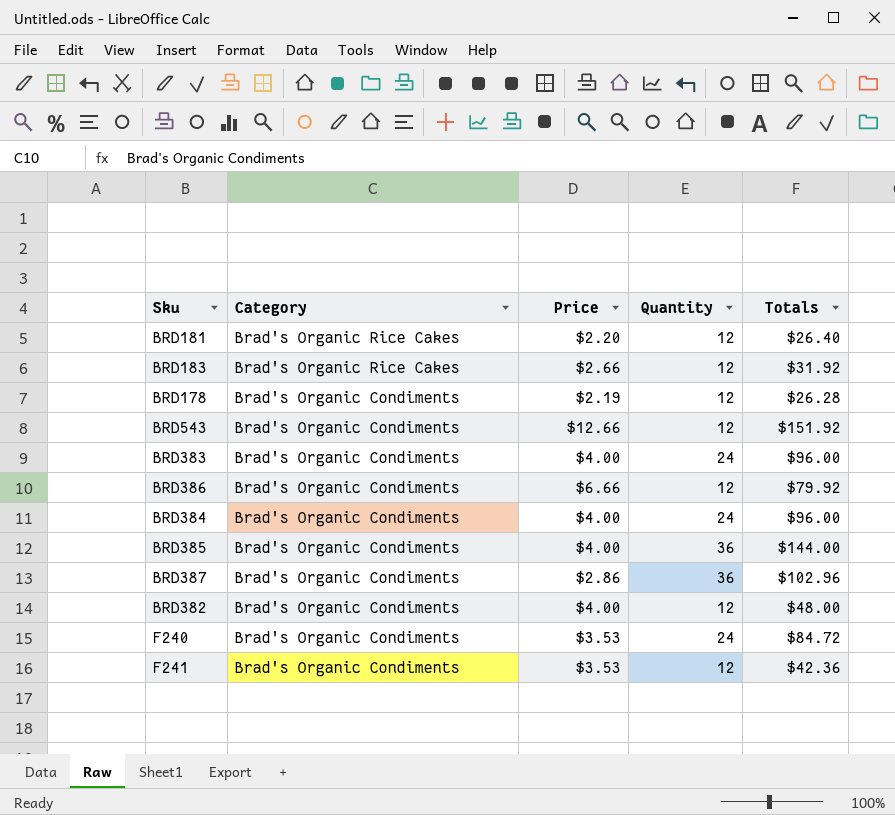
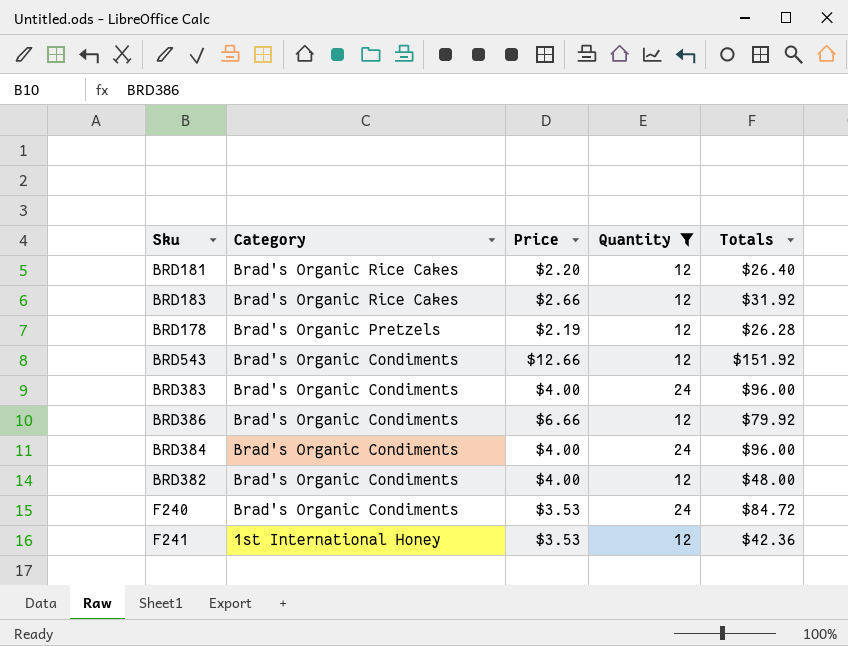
filter: none -> Quantity != 36
BRD178 | Category: Brad's Organic Condiments -> Brad's Organic Pretzels
F241 | Category: Brad's Organic Condiments -> 1st International Honey

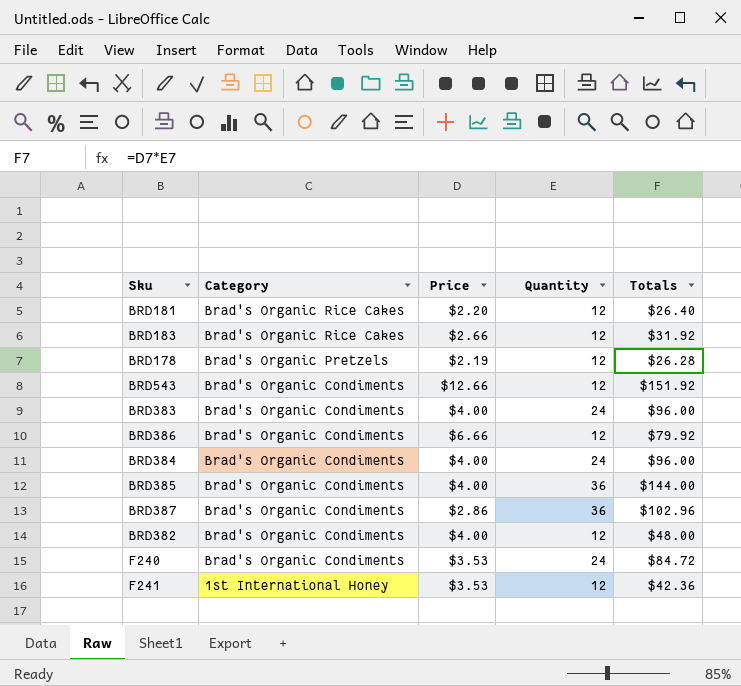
filter: Quantity != 36 -> none

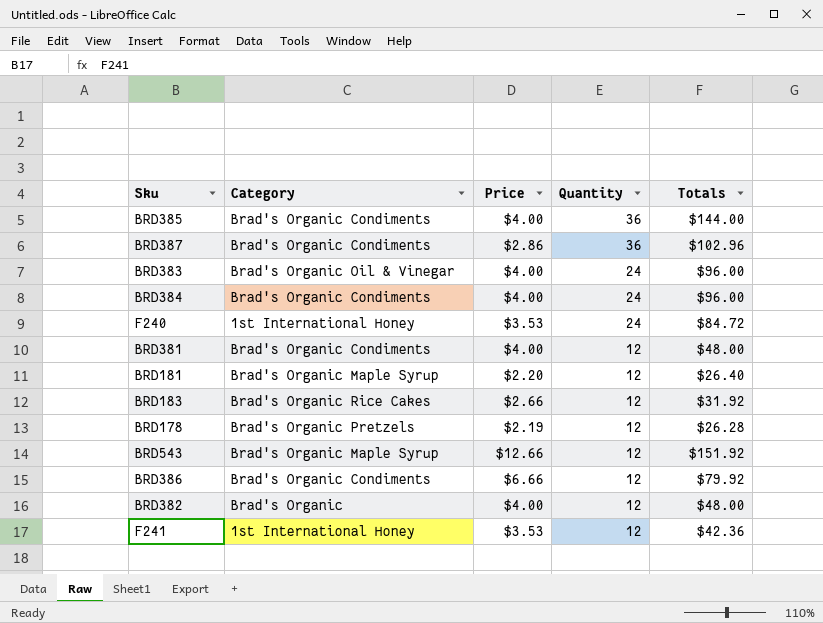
row order: Category descending -> Quantity descending
BRD383 | Category: Brad's Organic Condiments -> Brad's Organic Oil & Vinegar
F240 | Category: Brad's Organic Condiments -> 1st International Honey
row BRD381: none -> Brad's Organic Condiments | $4.00 | 12 | $48.00
BRD181 | Category: Brad's Organic Rice Cakes -> Brad's Organic Maple Syrup
BRD543 | Category: Brad's Organic Condiments -> Brad's Organic Maple Syrup
BRD382 | Category: Brad's Organic Condiments -> Brad's Organic

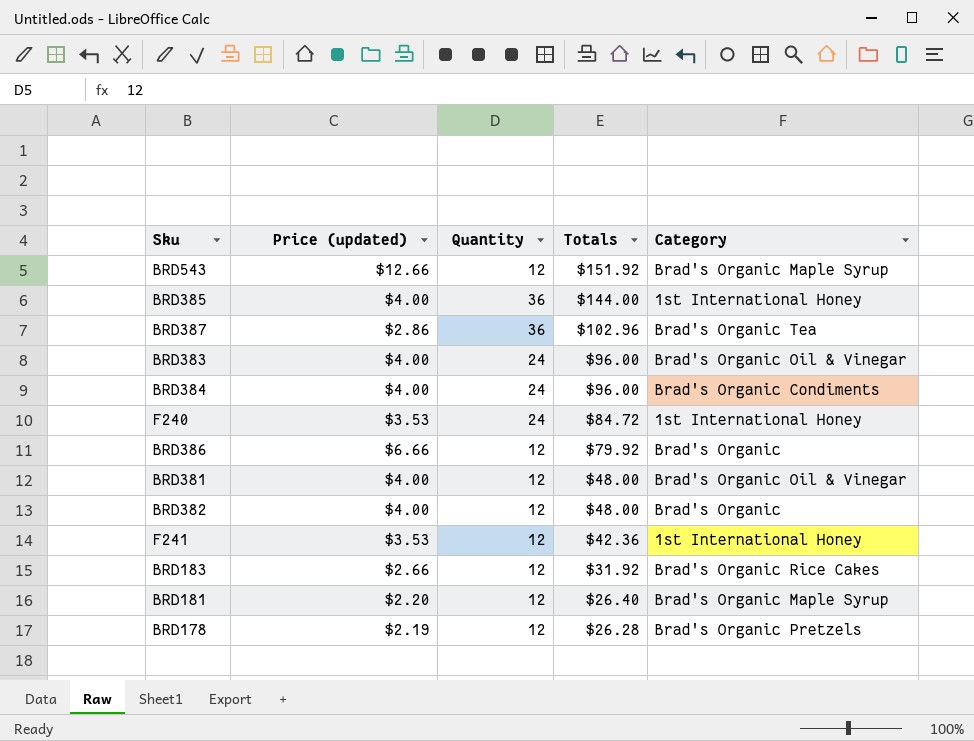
row order: Quantity descending -> Totals descending
column name: Price -> Price (updated)
column Category | position: 2 -> 5
BRD385 | Category: Brad's Organic Condiments -> 1st International Honey
BRD387 | Category: Brad's Organic Condiments -> Brad's Organic Tea
BRD386 | Category: Brad's Organic Condiments -> Brad's Organic
BRD381 | Category: Brad's Organic Condiments -> Brad's Organic Oil & Vinegar

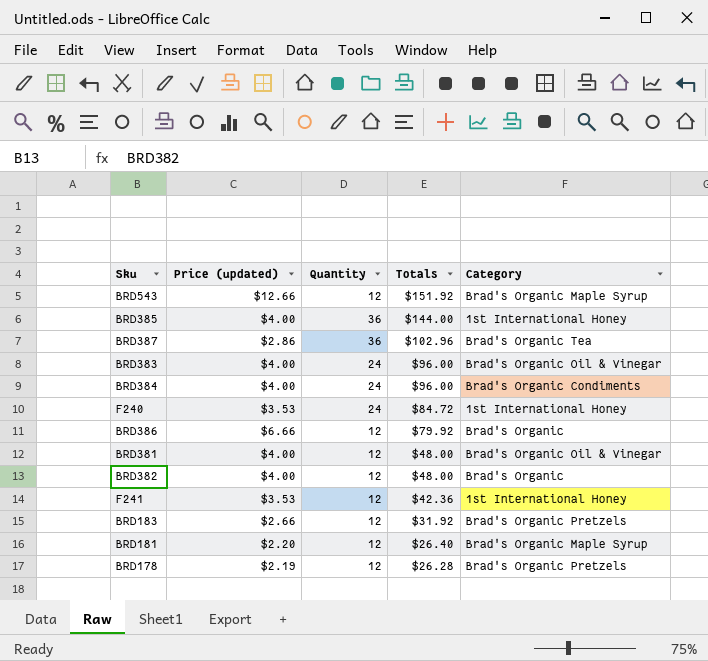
BRD183 | Category: Brad's Organic Rice Cakes -> Brad's Organic Pretzels

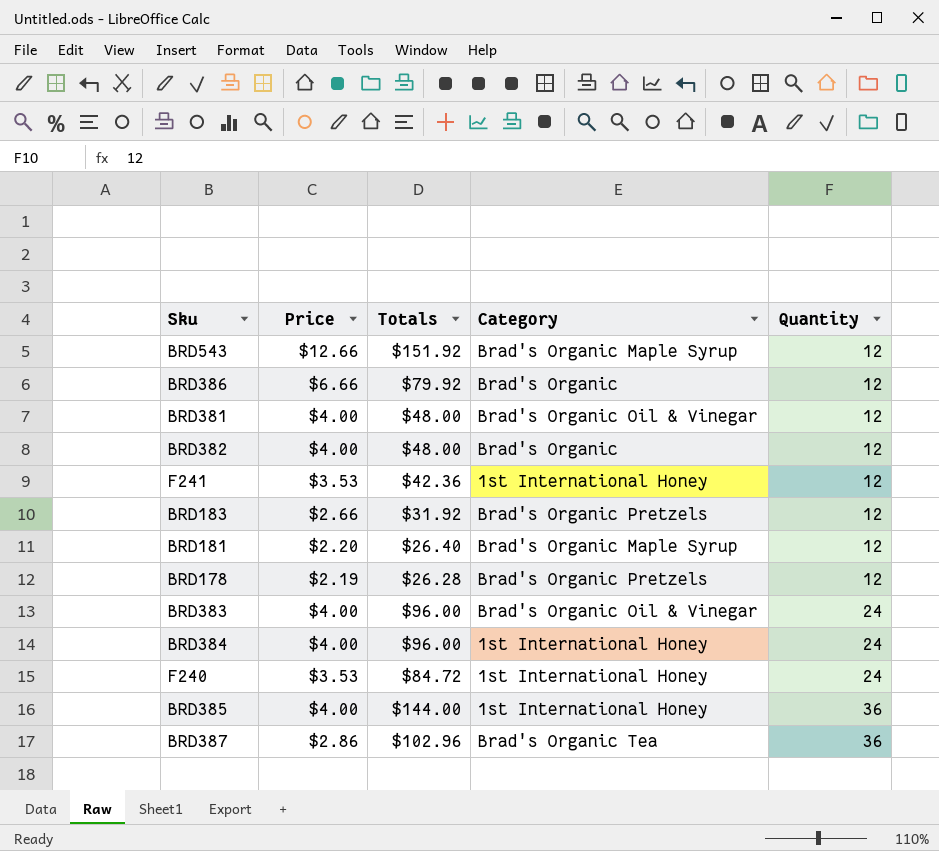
row order: Totals descending -> Quantity ascending
column name: Price (updated) -> Price
column Quantity | position: 3 -> 5
BRD384 | Category: Brad's Organic Condiments -> 1st International Honey

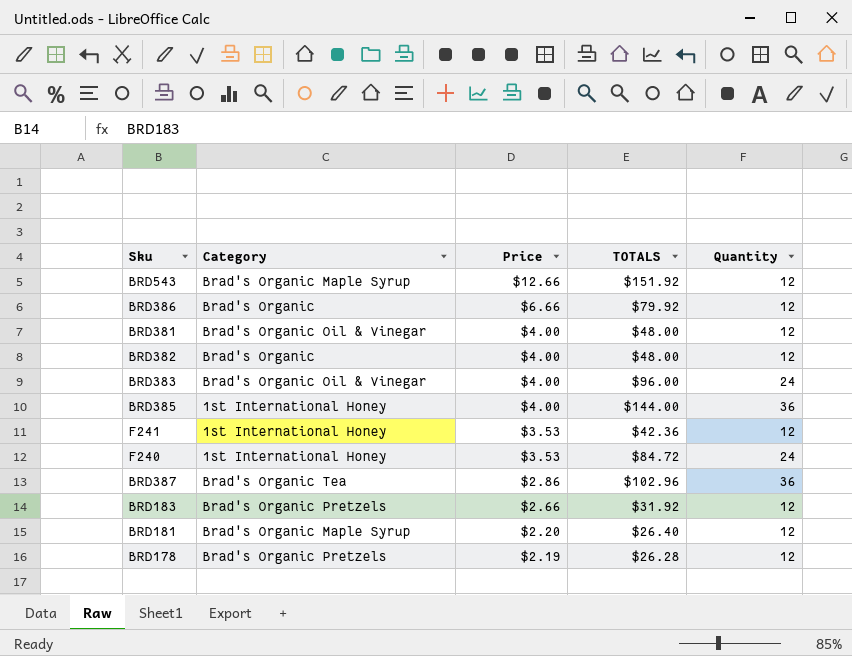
row order: Quantity ascending -> Price descending
column Category | position: 4 -> 2
column name: Totals -> TOTALS
row BRD384: $4.00 | $96.00 | 1st International Honey | 24 -> none

